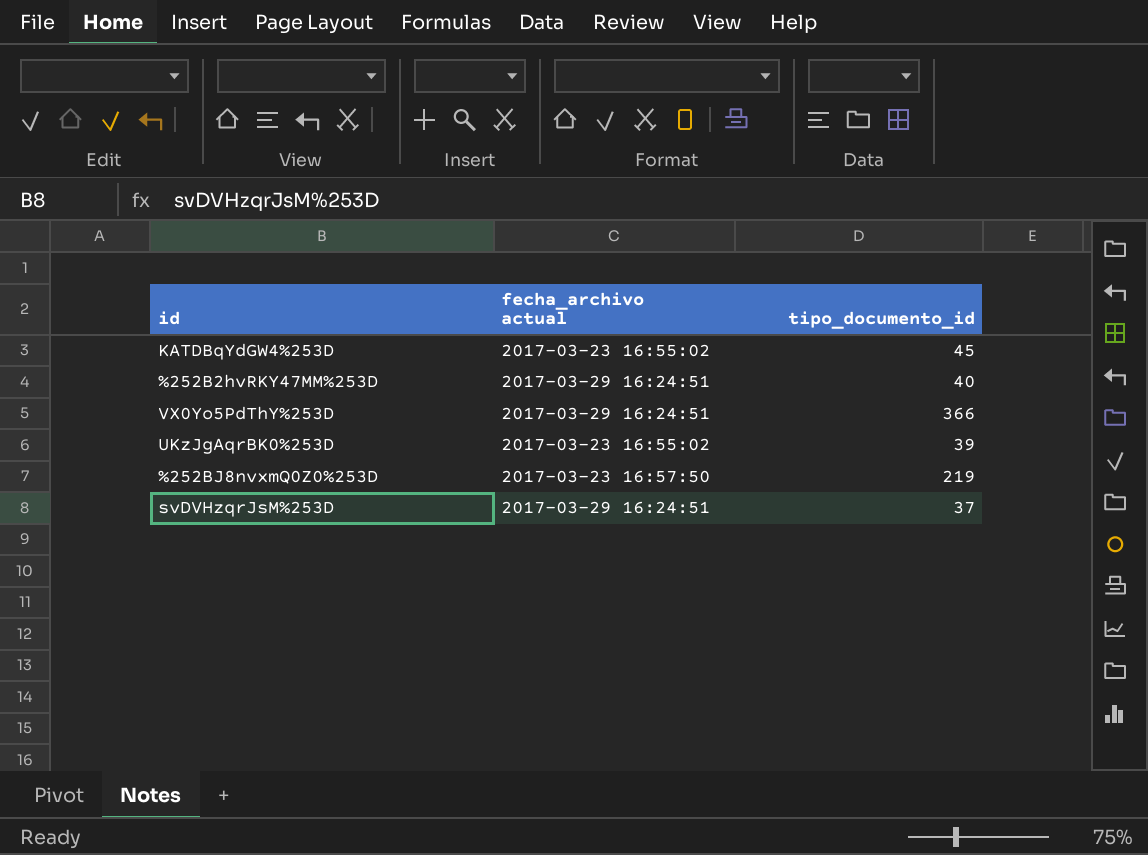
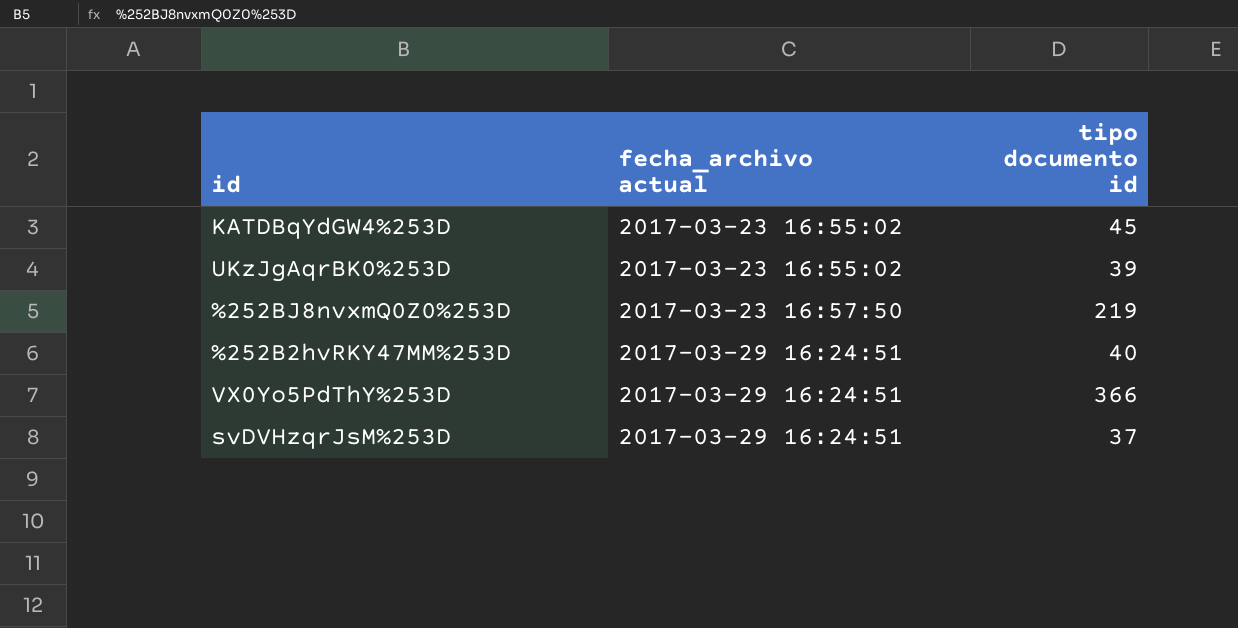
row order: none -> fecha_archivo actual ascending
column name: tipo_documento_id -> tipo documento id

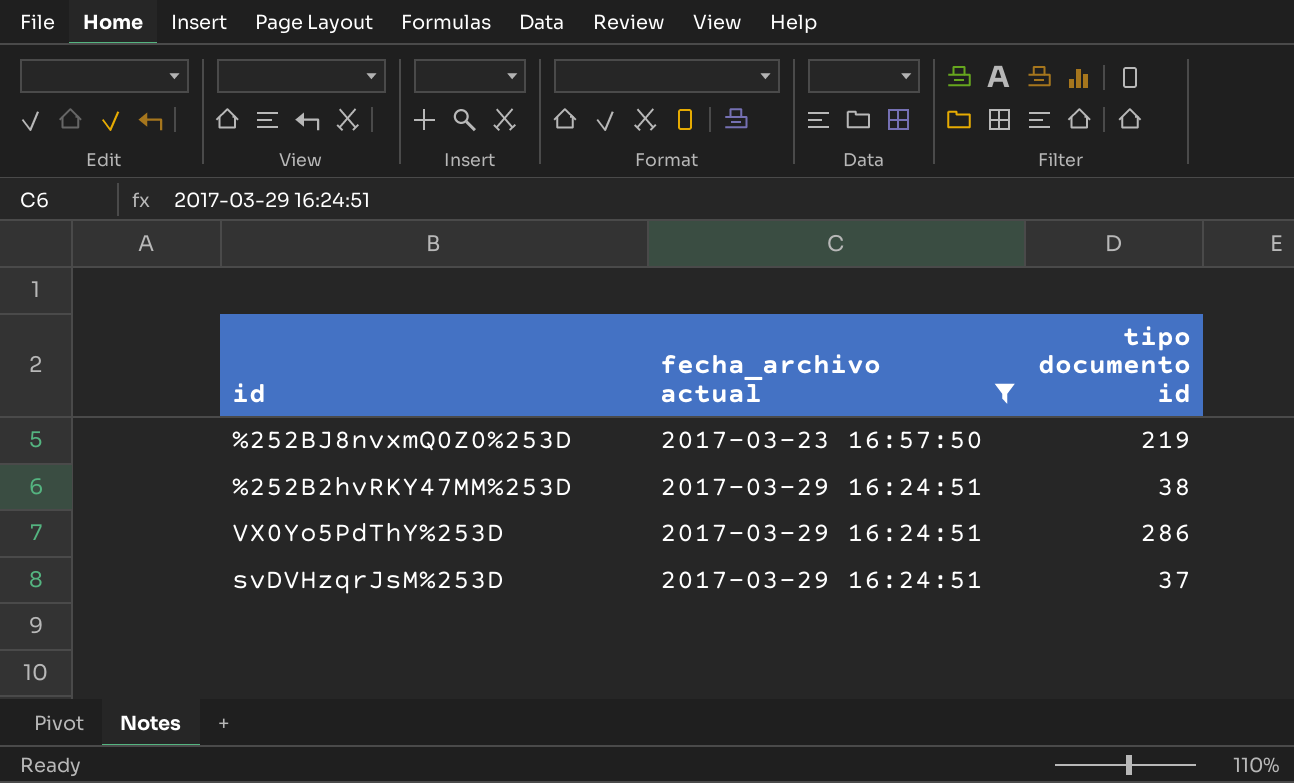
filter: none -> fecha_archivo actual != 2017-03-23 16:55:02
%252B2hvRKY47MM%253D | tipo documento id: 40 -> 38
VX0Yo5PdThY%253D | tipo documento id: 366 -> 286

